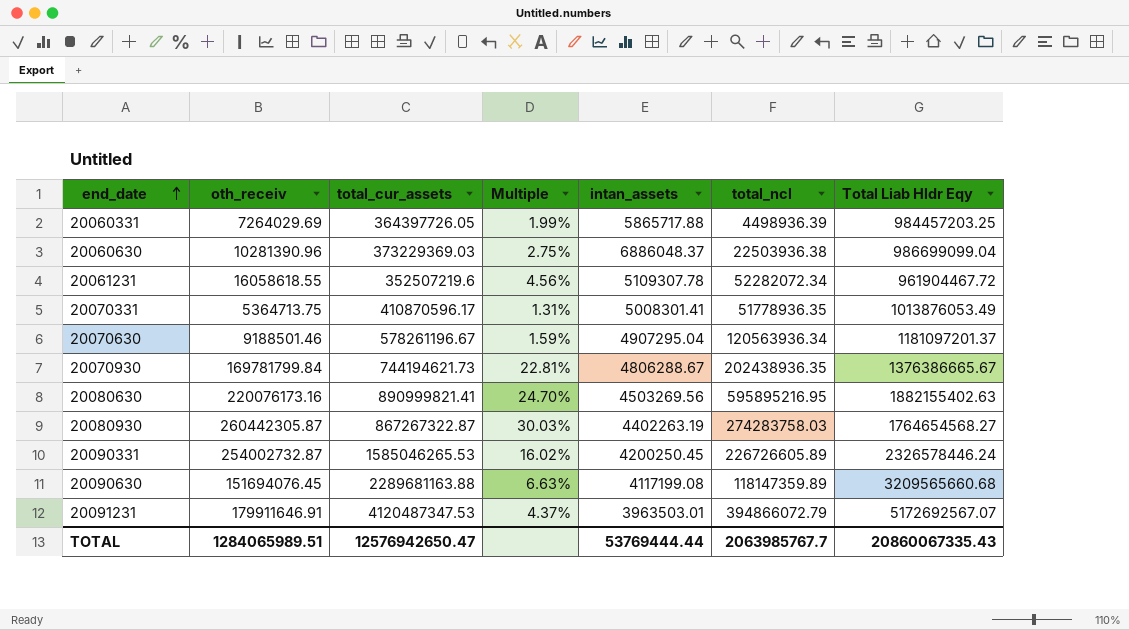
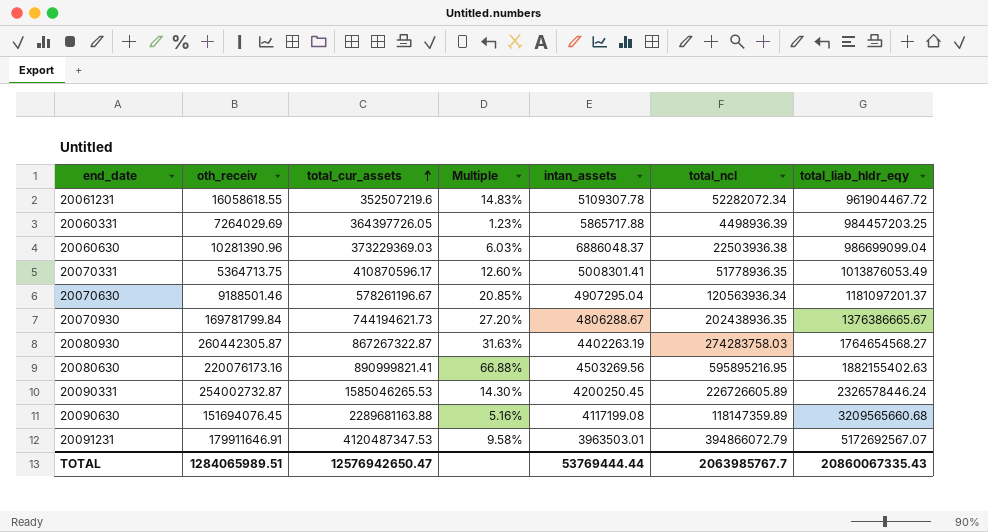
row order: end_date ascending -> total_cur_assets ascending
column Multiple | formula: [oth_receiv] / [total_cur_assets] -> [total_ncl] / [total_cur_assets]
column name: Total Liab Hldr Eqy -> total_liab_hldr_eqy

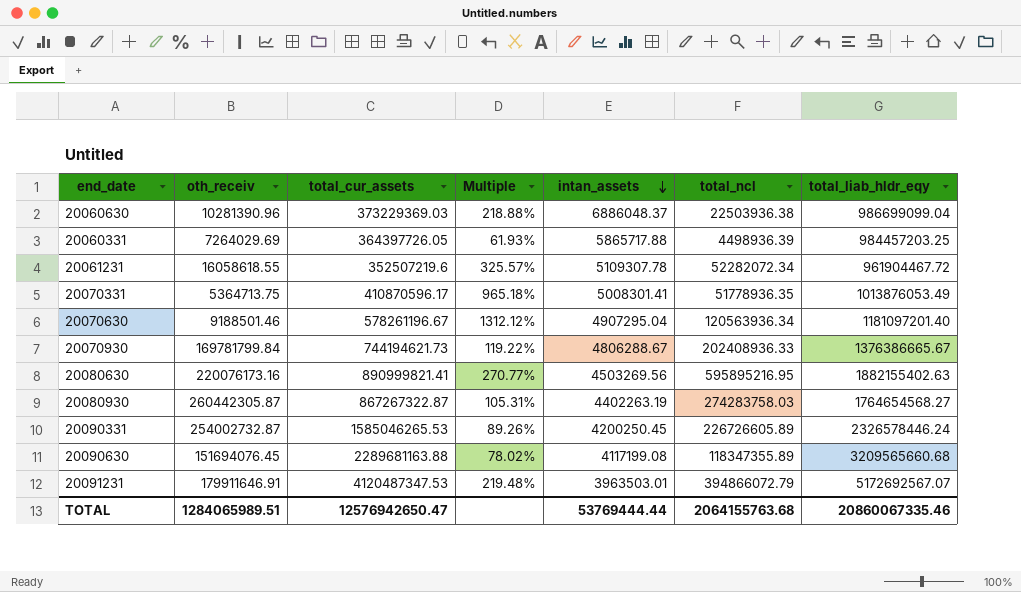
row order: total_cur_assets ascending -> intan_assets descending
column Multiple | formula: [total_ncl] / [total_cur_assets] -> [total_ncl] / [oth_receiv]
20070630 | total_liab_hldr_eqy: 1181097201.37 -> 1181097201.40
20070930 | total_ncl: 202438936.35 -> 202408936.33
20090630 | total_ncl: 118147359.89 -> 118347355.89
TOTAL | total_ncl: 2063985767.7 -> 2064155763.68
TOTAL | total_liab_hldr_eqy: 20860067335.43 -> 20860067335.46

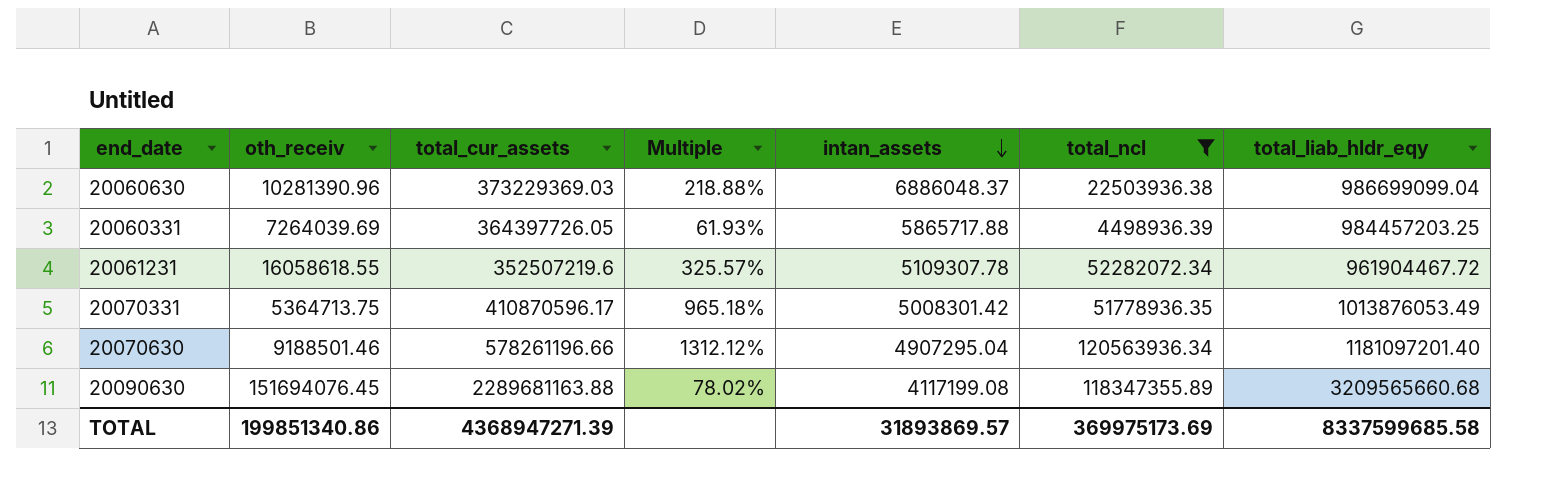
filter: none -> total_ncl <= 120563936.34
20060331 | oth_receiv: 7264029.69 -> 7264039.69
20070331 | intan_assets: 5008301.41 -> 5008301.42
20070630 | total_cur_assets: 578261196.67 -> 578261196.66
TOTAL | oth_receiv: 1284065989.51 -> 199851340.86
TOTAL | total_cur_assets: 12576942650.47 -> 4368947271.39
TOTAL | intan_assets: 53769444.44 -> 31893869.57
TOTAL | total_ncl: 2064155763.68 -> 369975173.69
TOTAL | total_liab_hldr_eqy: 20860067335.46 -> 8337599685.58

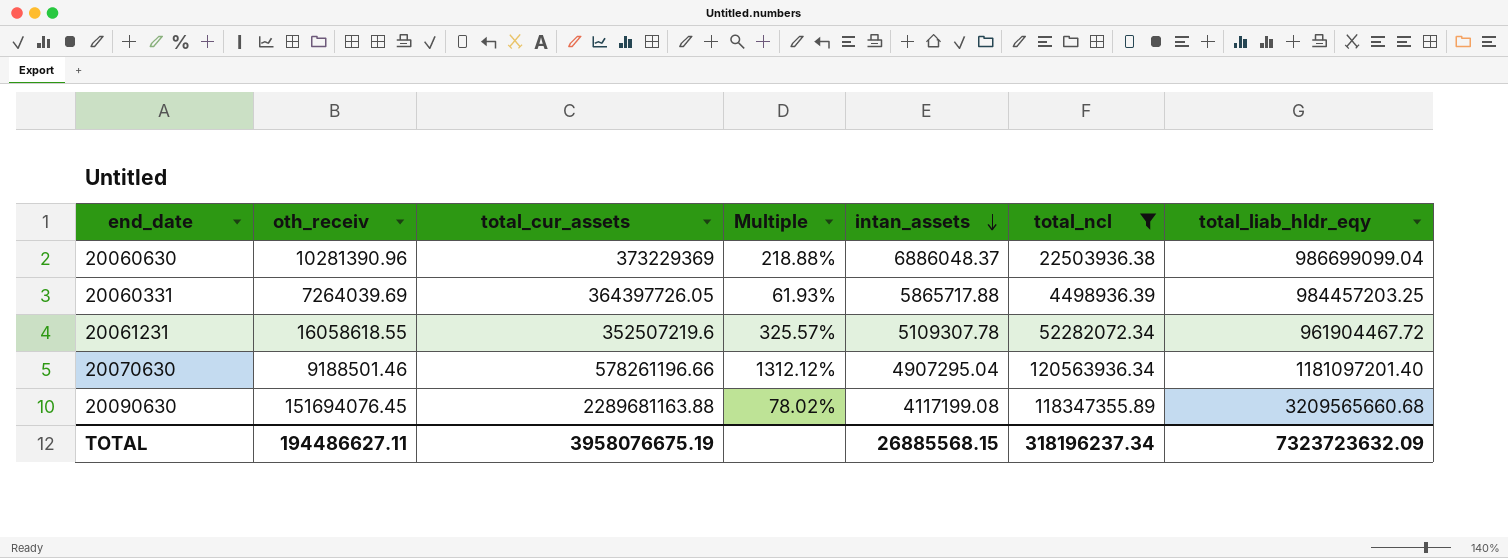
row 20070331: 5364713.75 | 410870596.17 | 965.18% | 5008301.42 | 51778936.35 | 1013876053.49 -> none
20060630 | total_cur_assets: 373229369.03 -> 373229369
TOTAL | oth_receiv: 199851340.86 -> 194486627.11
TOTAL | total_cur_assets: 4368947271.39 -> 3958076675.19
TOTAL | intan_assets: 31893869.57 -> 26885568.15
TOTAL | total_ncl: 369975173.69 -> 318196237.34
TOTAL | total_liab_hldr_eqy: 8337599685.58 -> 7323723632.09

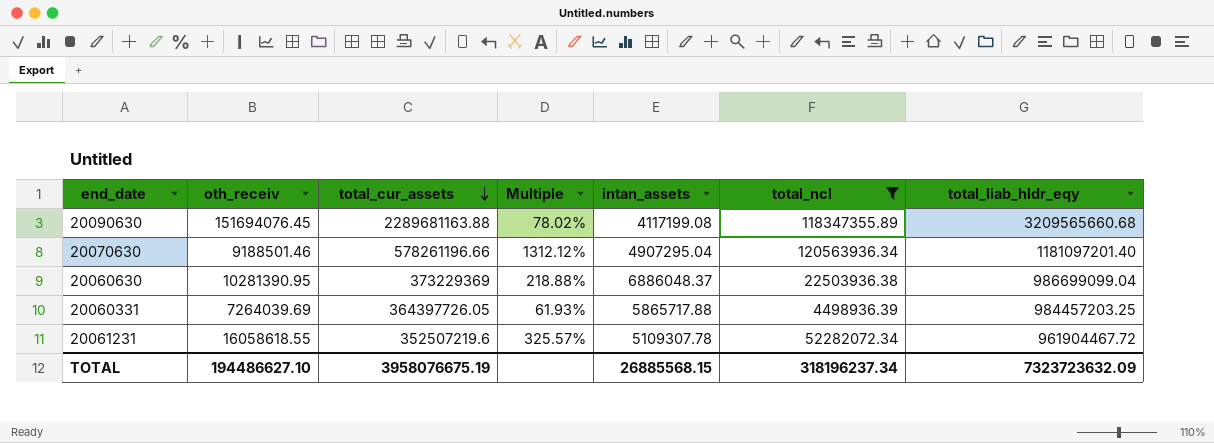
row order: intan_assets descending -> total_cur_assets descending
20060630 | oth_receiv: 10281390.96 -> 10281390.95
TOTAL | oth_receiv: 194486627.11 -> 194486627.10

